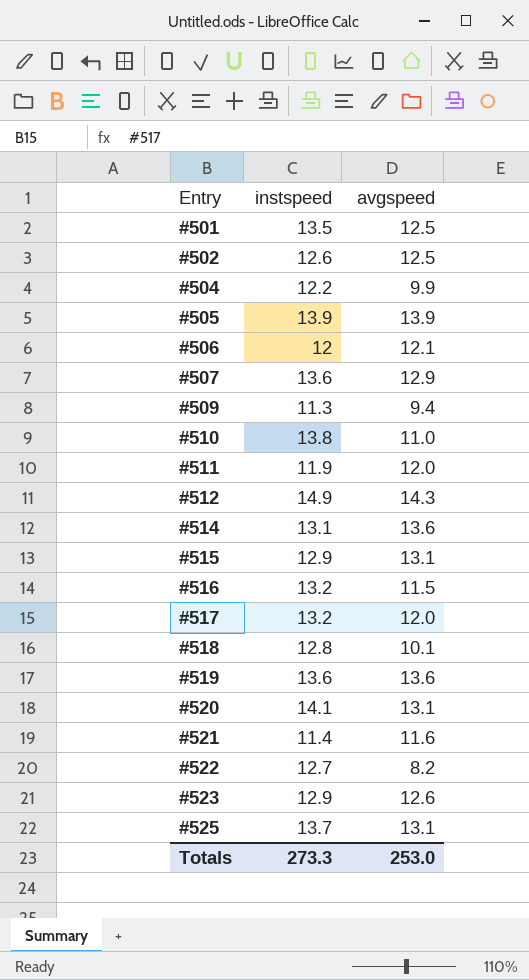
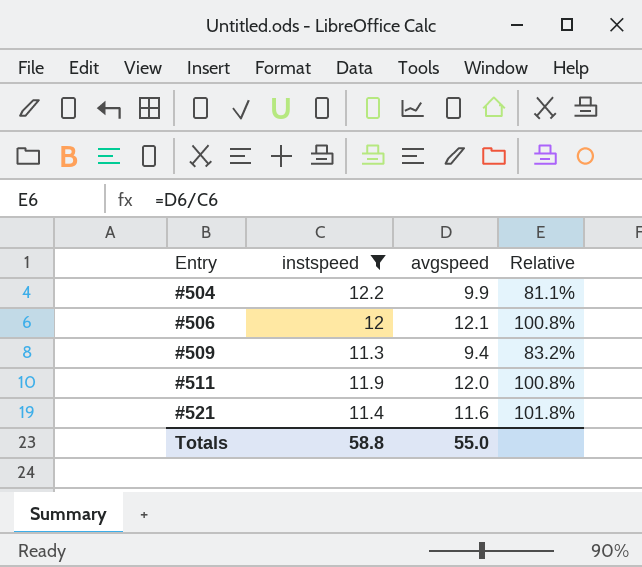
filter: none -> instspeed <= 12.2
column Relative | formula: none -> [avgspeed] / [instspeed]
Totals | instspeed: 273.3 -> 58.8
Totals | avgspeed: 253.0 -> 55.0

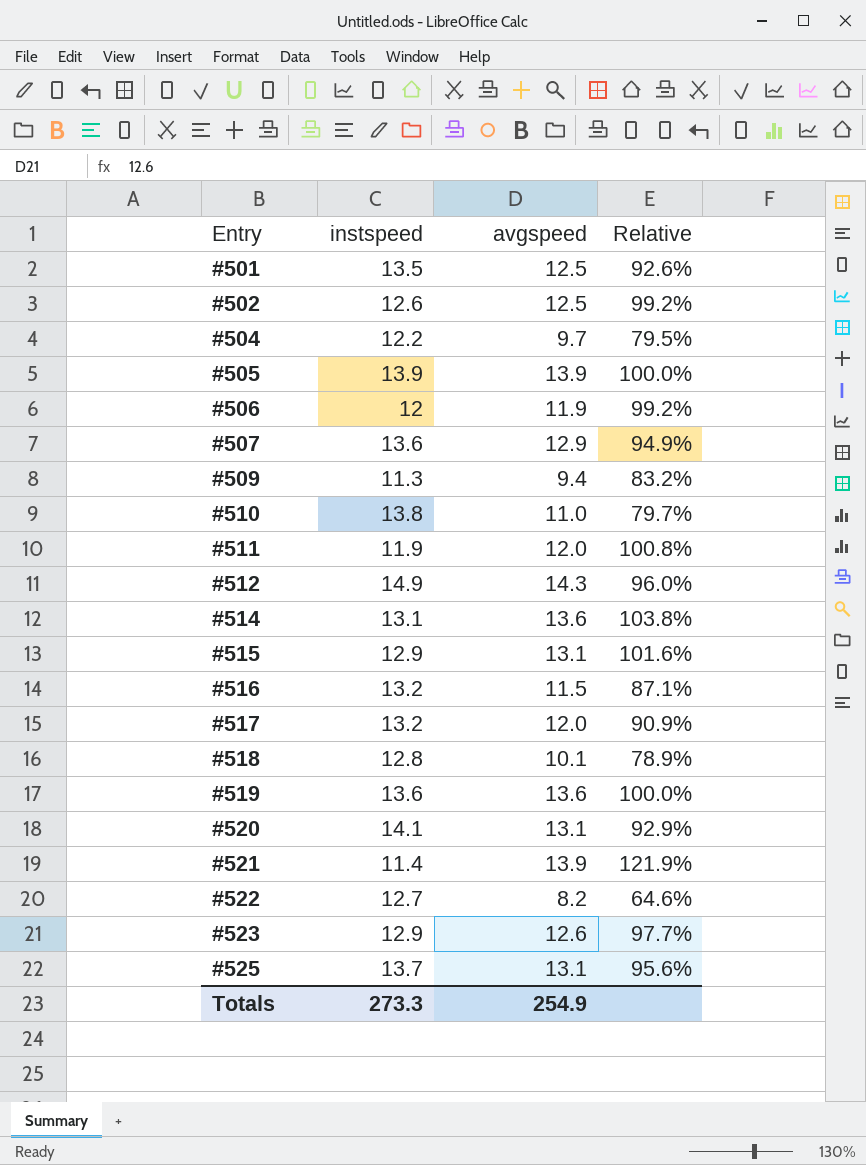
filter: instspeed <= 12.2 -> none
#504 | avgspeed: 9.9 -> 9.7
#504 | Relative: 81.1% -> 79.5%
#506 | avgspeed: 12.1 -> 11.9
#506 | Relative: 100.8% -> 99.2%
#521 | avgspeed: 11.6 -> 13.9
#521 | Relative: 101.8% -> 121.9%
Totals | instspeed: 58.8 -> 273.3
Totals | avgspeed: 55.0 -> 254.9

